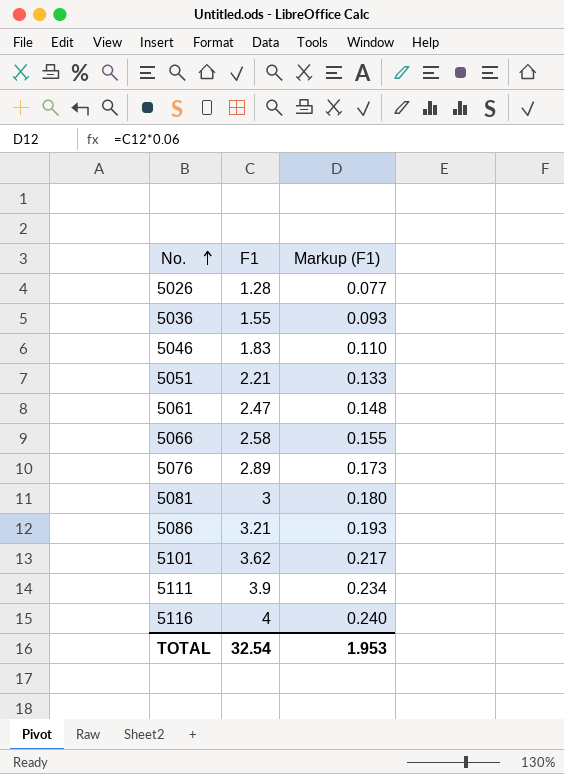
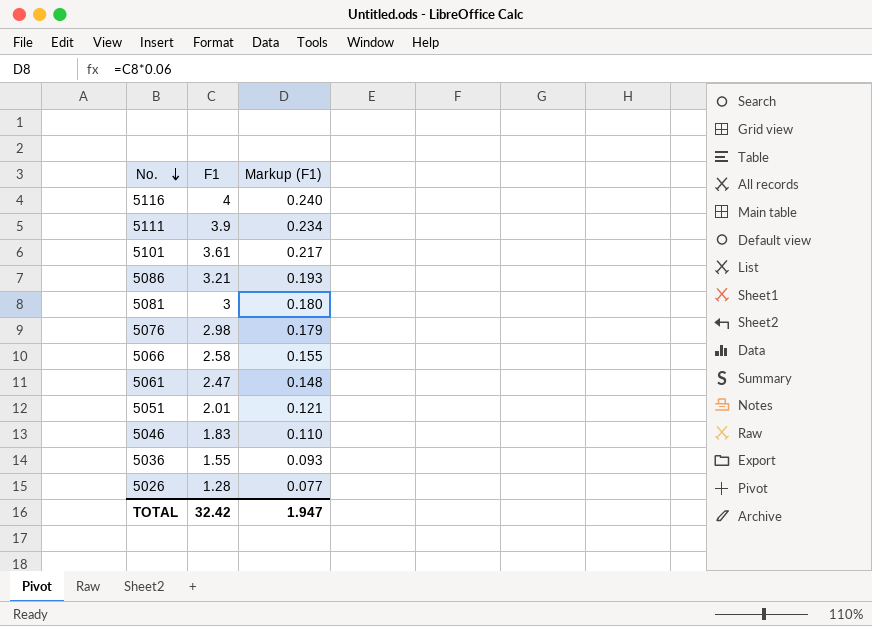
row order: No. ascending -> No. descending
5101 | F1: 3.62 -> 3.61
5076 | F1: 2.89 -> 2.98
5076 | Markup (F1): 0.173 -> 0.179
5051 | F1: 2.21 -> 2.01
5051 | Markup (F1): 0.133 -> 0.121
TOTAL | F1: 32.54 -> 32.42
TOTAL | Markup (F1): 1.953 -> 1.947

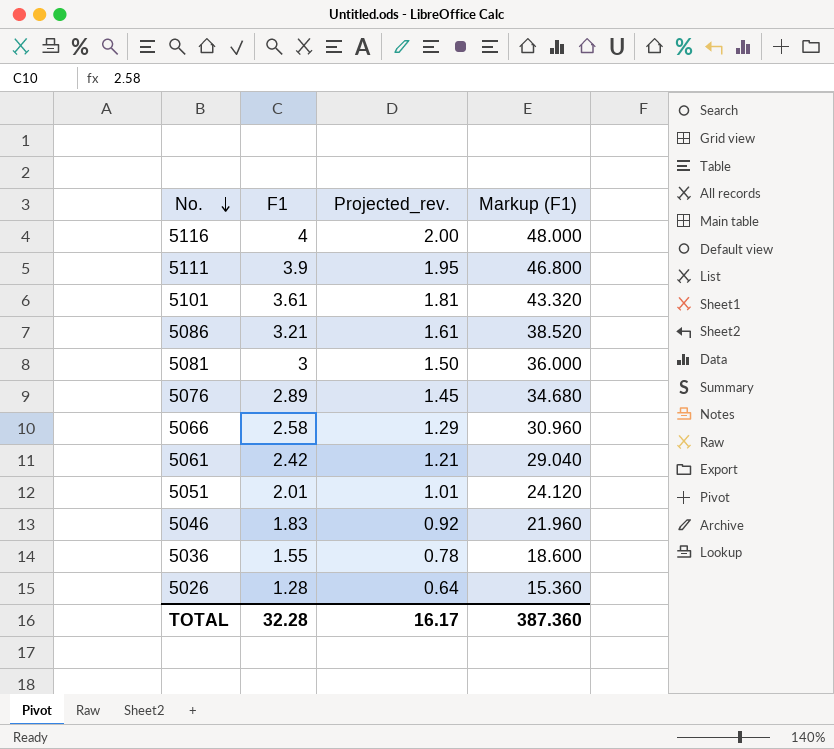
column Projected_rev. | formula: none -> [F1] * 0.5
column Markup (F1) | formula: [F1] * 0.06 -> [F1] * 12
5076 | F1: 2.98 -> 2.89
5061 | F1: 2.47 -> 2.42
TOTAL | F1: 32.42 -> 32.28
TOTAL | Markup (F1): 1.947 -> 387.360

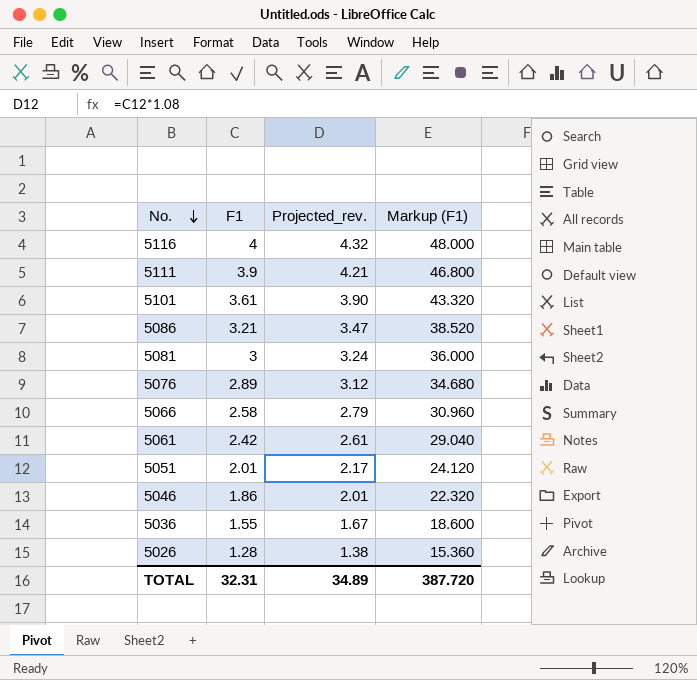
column Projected_rev. | formula: [F1] * 0.5 -> [F1] * 1.08
5046 | F1: 1.83 -> 1.86
5046 | Markup (F1): 21.960 -> 22.320
TOTAL | F1: 32.28 -> 32.31
TOTAL | Projected_rev.: 16.17 -> 34.89
TOTAL | Markup (F1): 387.360 -> 387.720

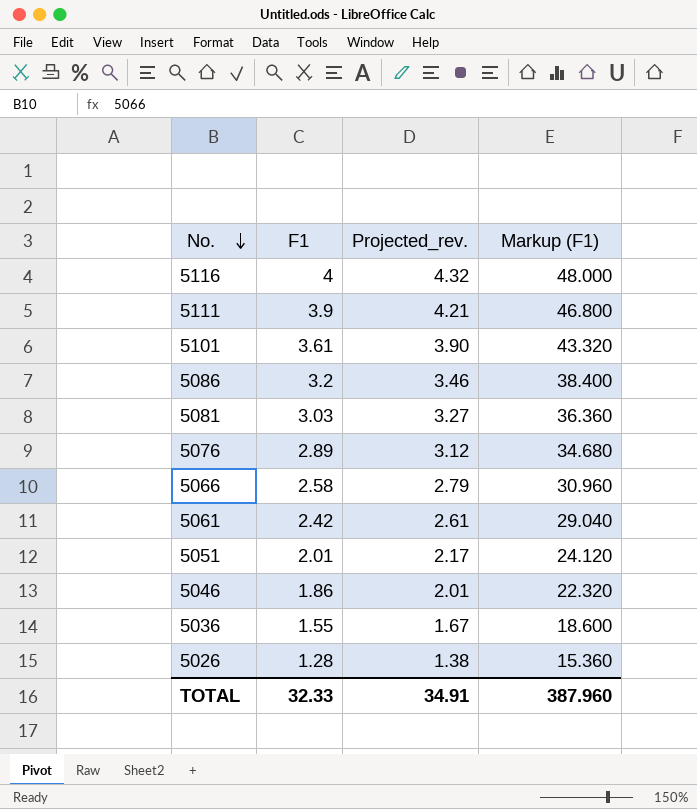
5086 | F1: 3.21 -> 3.2
5086 | Projected_rev.: 3.47 -> 3.46
5086 | Markup (F1): 38.520 -> 38.400
5081 | F1: 3 -> 3.03
5081 | Projected_rev.: 3.24 -> 3.27
5081 | Markup (F1): 36.000 -> 36.360
TOTAL | F1: 32.31 -> 32.33
TOTAL | Projected_rev.: 34.89 -> 34.91
TOTAL | Markup (F1): 387.720 -> 387.960

